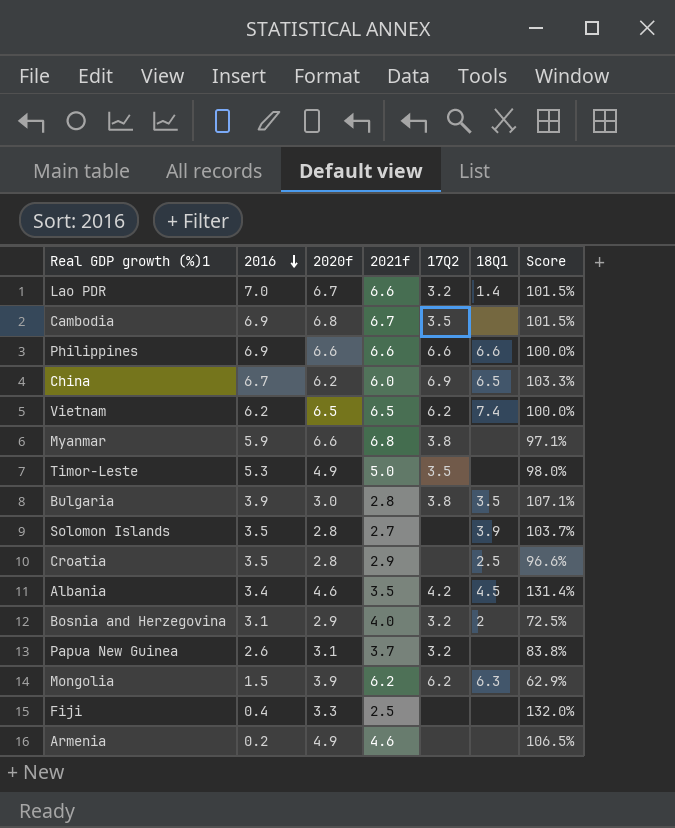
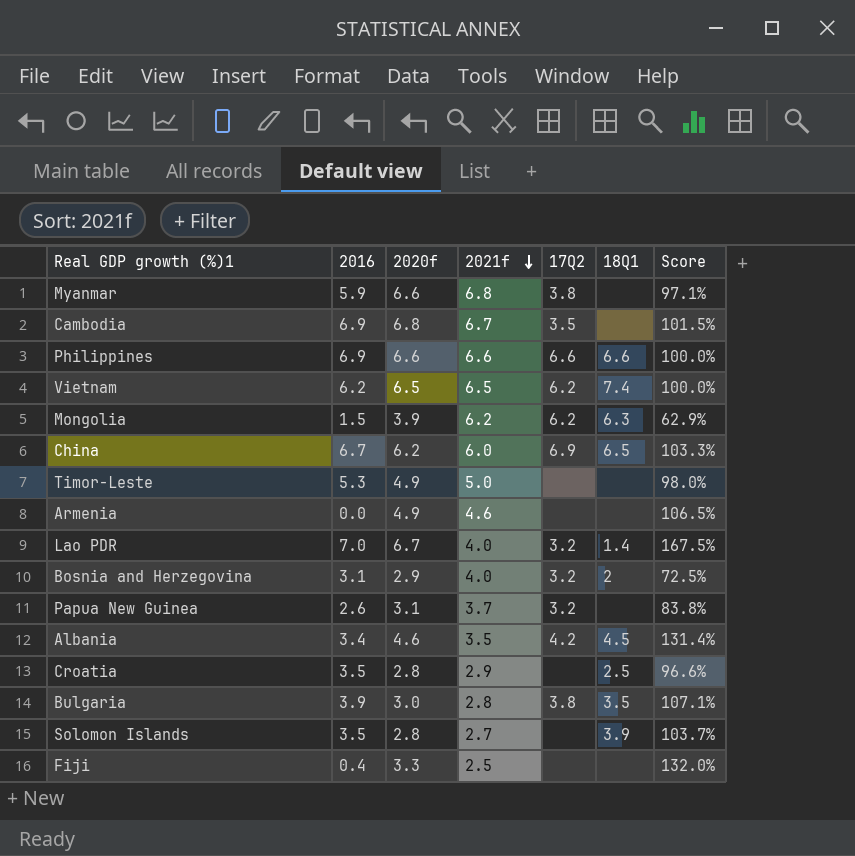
row order: 2016 descending -> 2021f descending
Timor-Leste | 17Q2: 3.5 -> none
Armenia | 2016: 0.2 -> 0.0
Lao PDR | 2021f: 6.6 -> 4.0
Lao PDR | Score: 101.5% -> 167.5%

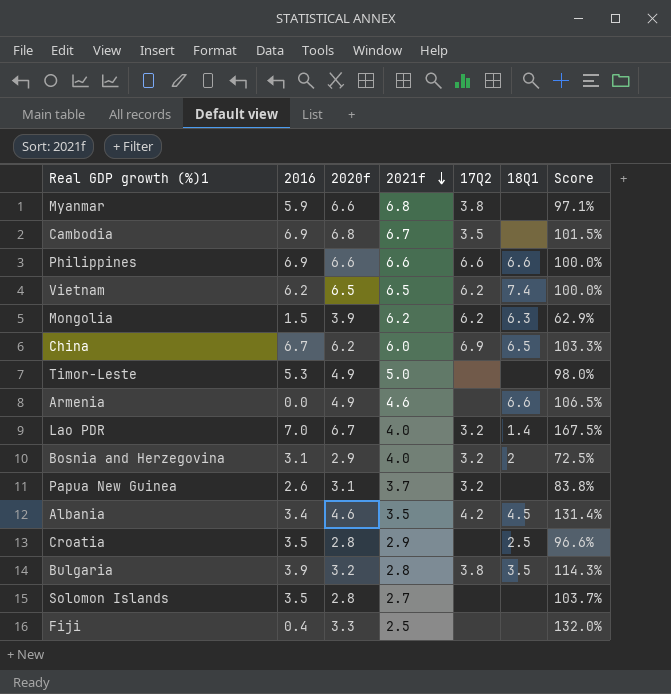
Armenia | 18Q1: none -> 6.6
Bulgaria | 2020f: 3.0 -> 3.2
Bulgaria | Score: 107.1% -> 114.3%
Solomon Islands | 18Q1: 3.9 -> none

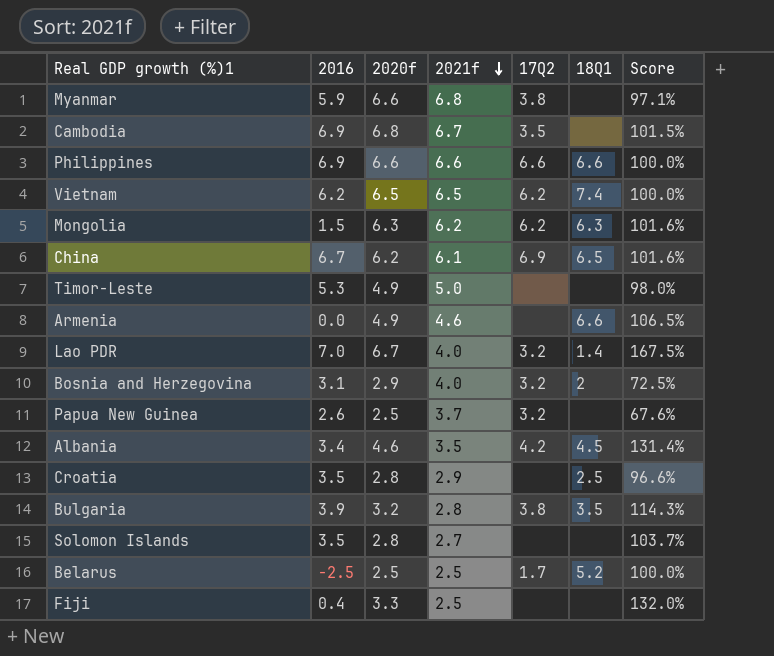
Mongolia | 2020f: 3.9 -> 6.3
Mongolia | Score: 62.9% -> 101.6%
China | 2021f: 6.0 -> 6.1
China | Score: 103.3% -> 101.6%
Papua New Guinea | 2020f: 3.1 -> 2.5
Papua New Guinea | Score: 83.8% -> 67.6%
row Belarus: none -> -2.5 | 2.5 | 2.5 | 1.7 | 5.2 | 100.0%

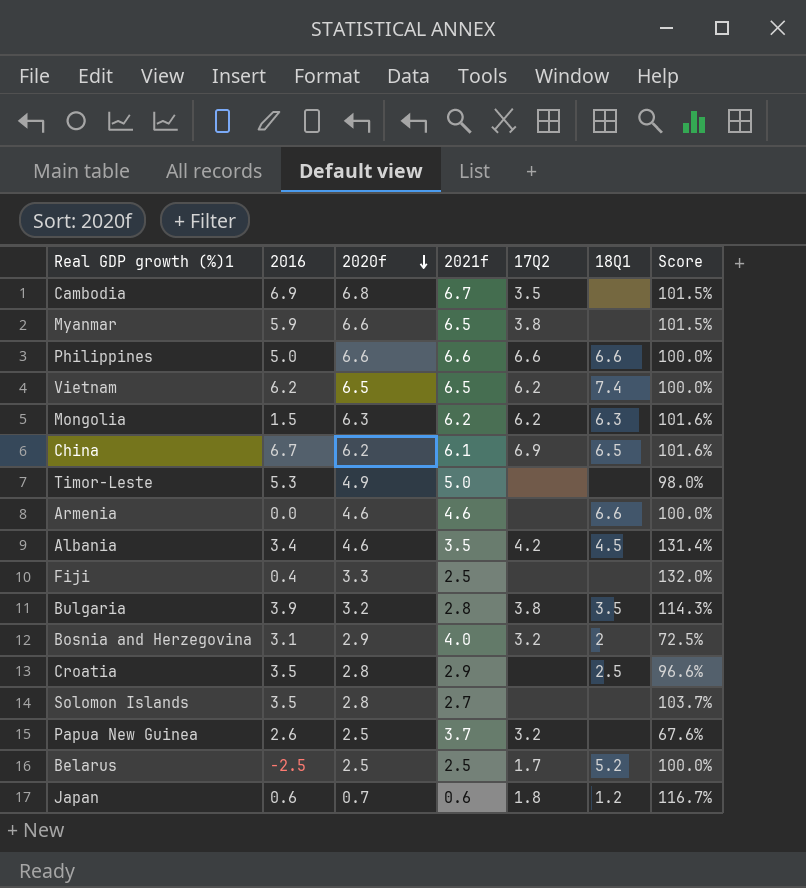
row order: 2021f descending -> 2020f descending
row Lao PDR: 7.0 | 6.7 | 4.0 | 3.2 | 1.4 | 167.5% -> none
Myanmar | 2021f: 6.8 -> 6.5
Myanmar | Score: 97.1% -> 101.5%
Philippines | 2016: 6.9 -> 5.0
Armenia | 2020f: 4.9 -> 4.6
Armenia | Score: 106.5% -> 100.0%
row Japan: none -> 0.6 | 0.7 | 0.6 | 1.8 | 1.2 | 116.7%

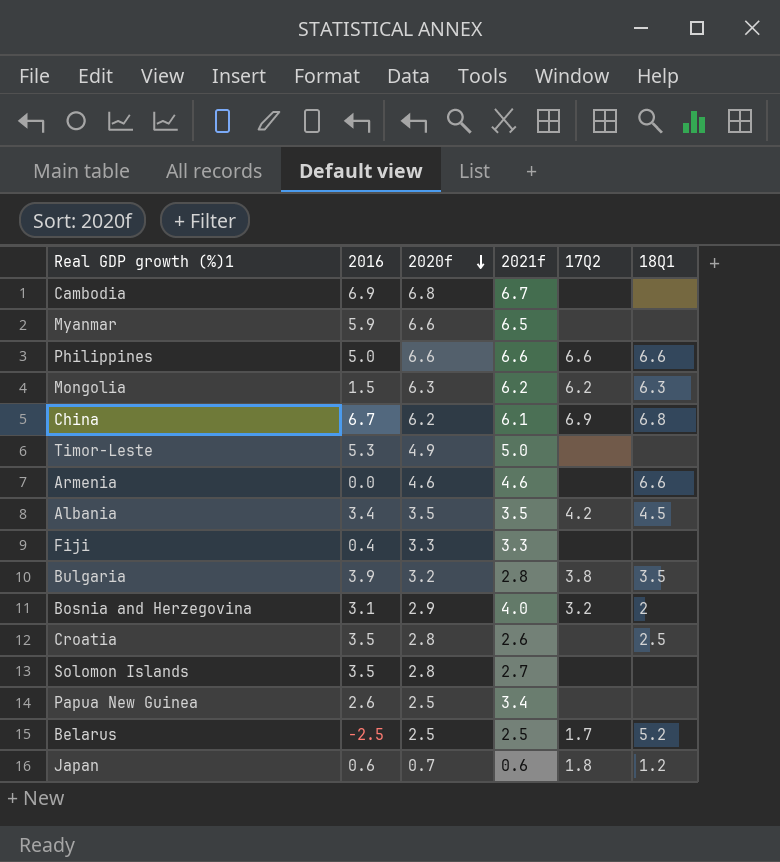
column Score | formula: [2020f] / [2021f] -> none
row Vietnam: 6.2 | 6.5 | 6.5 | 6.2 | 7.4 | 100.0% -> none
Cambodia | 17Q2: 3.5 -> none
Myanmar | 17Q2: 3.8 -> none
China | 18Q1: 6.5 -> 6.8
Albania | 2020f: 4.6 -> 3.5
Fiji | 2021f: 2.5 -> 3.3
Croatia | 2021f: 2.9 -> 2.6
Papua New Guinea | 2021f: 3.7 -> 3.4
Papua New Guinea | 17Q2: 3.2 -> none

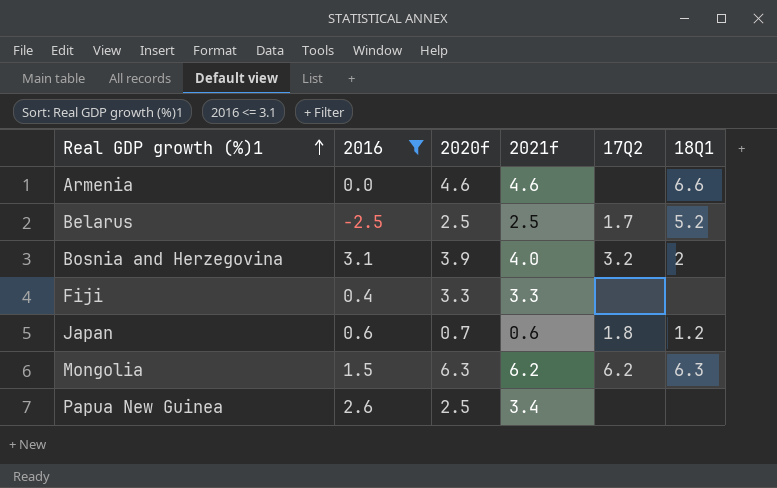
filter: none -> 2016 <= 3.1
row order: 2020f descending -> Real GDP growth (%)1 ascending
Bosnia and Herzegovina | 2020f: 2.9 -> 3.9

